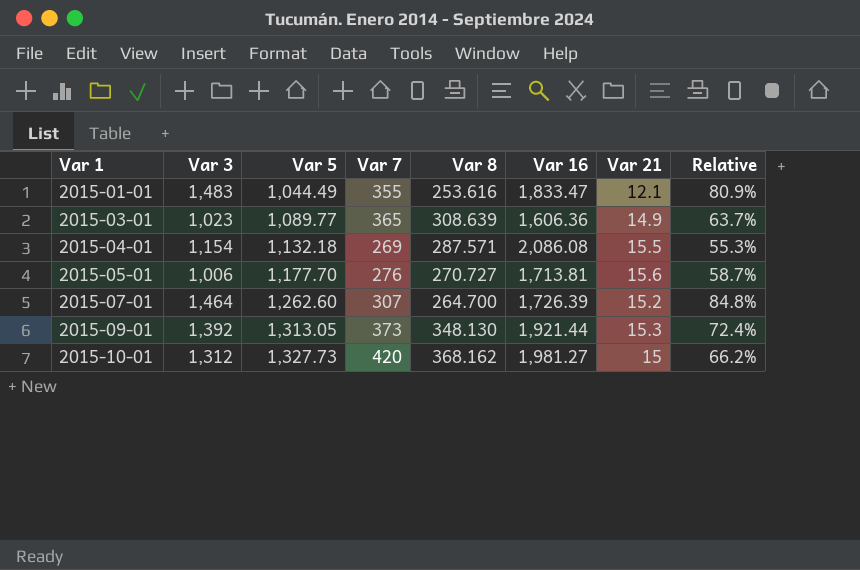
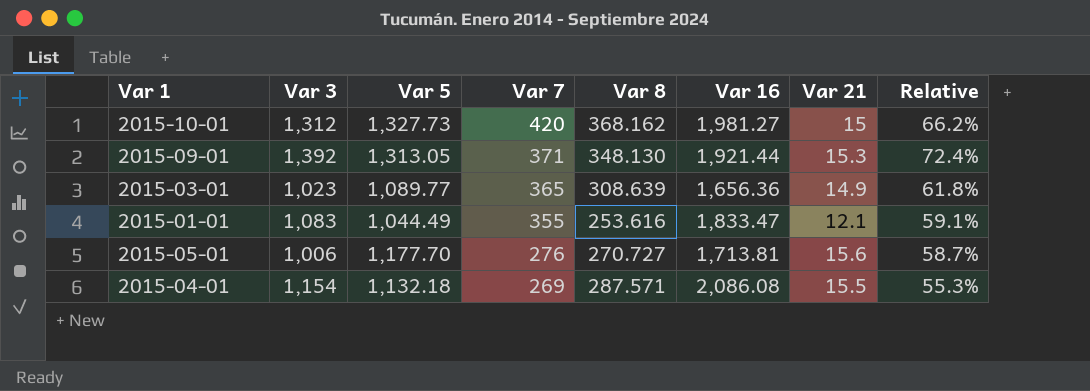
row order: Var 1 ascending -> Var 7 descending
row 2015-07-01: 1,464 | 1,262.60 | 307 | 264.700 | 1,726.39 | 15.2 | 84.8% -> none
2015-09-01 | Var 7: 373 -> 371
2015-03-01 | Var 16: 1,606.36 -> 1,656.36
2015-03-01 | Relative: 63.7% -> 61.8%
2015-01-01 | Var 3: 1,483 -> 1,083
2015-01-01 | Relative: 80.9% -> 59.1%

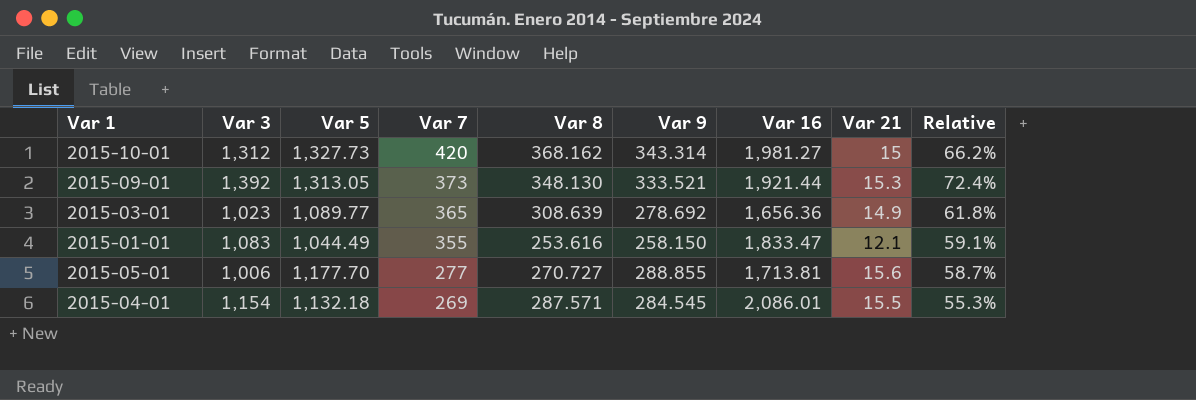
column Var 9 | position: none -> 6
2015-09-01 | Var 7: 371 -> 373
2015-05-01 | Var 7: 276 -> 277
2015-04-01 | Var 16: 2,086.08 -> 2,086.01

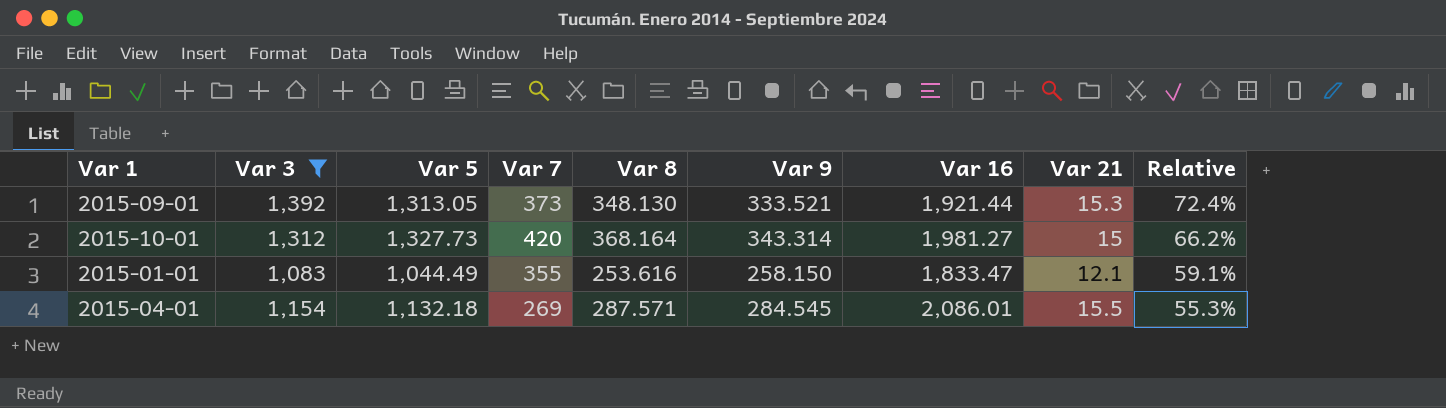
filter: none -> Var 3 >= 1,083
row order: Var 7 descending -> Relative descending
2015-10-01 | Var 8: 368.162 -> 368.164

